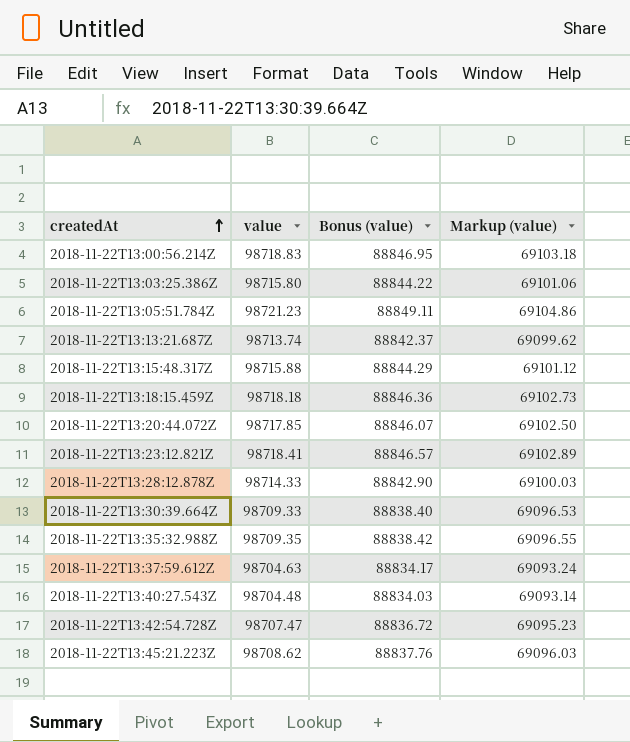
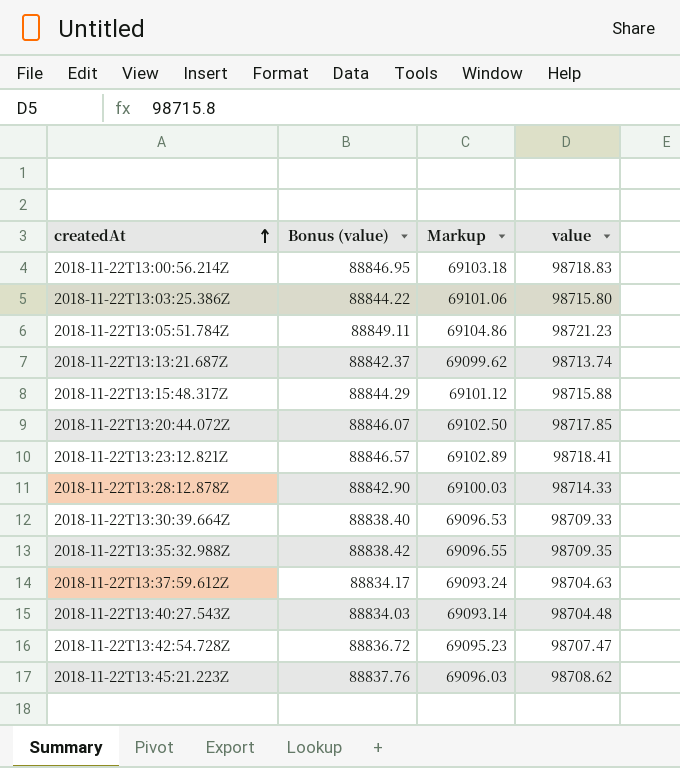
column name: Markup (value) -> Markup
column value | position: 2 -> 4
row 2018-11-22T13:18:15.459Z: 98718.18 | 88846.36 | 69102.73 -> none

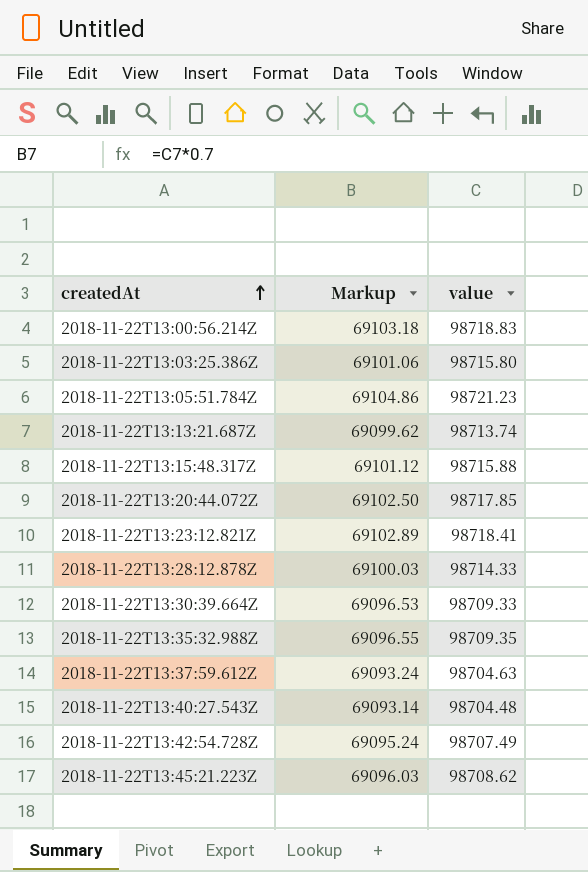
column Bonus (value) | formula: [value] * 0.9 -> none
2018-11-22T13:42:54.728Z | Markup: 69095.23 -> 69095.24
2018-11-22T13:42:54.728Z | value: 98707.47 -> 98707.49

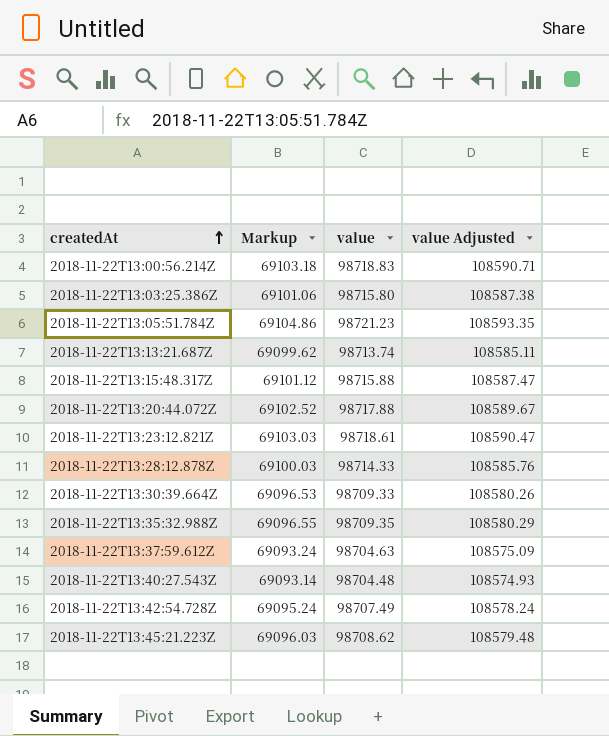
column value Adjusted | formula: none -> [value] * 1.1
2018-11-22T13:20:44.072Z | Markup: 69102.50 -> 69102.52
2018-11-22T13:20:44.072Z | value: 98717.85 -> 98717.88
2018-11-22T13:23:12.821Z | Markup: 69102.89 -> 69103.03
2018-11-22T13:23:12.821Z | value: 98718.41 -> 98718.61

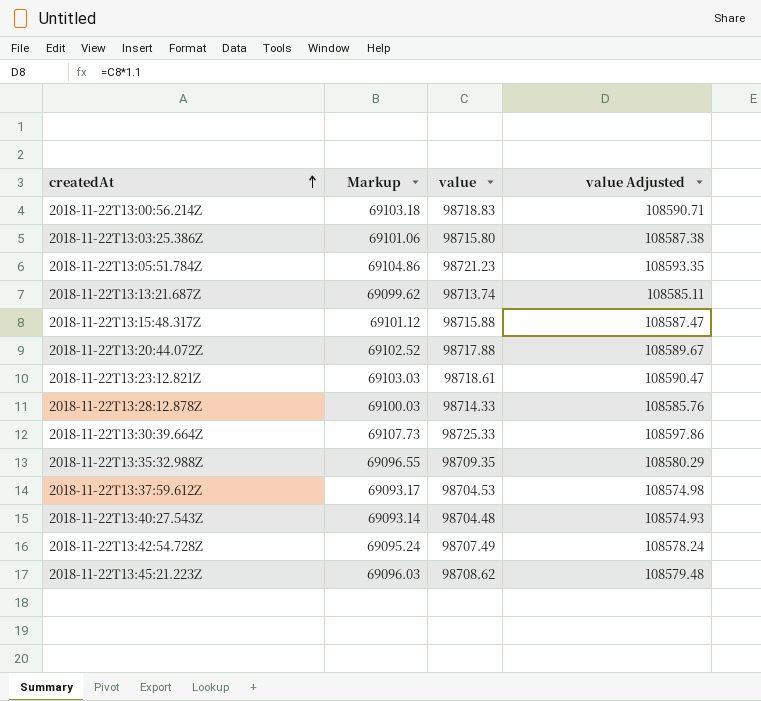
2018-11-22T13:30:39.664Z | Markup: 69096.53 -> 69107.73
2018-11-22T13:30:39.664Z | value: 98709.33 -> 98725.33
2018-11-22T13:30:39.664Z | value Adjusted: 108580.26 -> 108597.86
2018-11-22T13:37:59.612Z | Markup: 69093.24 -> 69093.17
2018-11-22T13:37:59.612Z | value: 98704.63 -> 98704.53
2018-11-22T13:37:59.612Z | value Adjusted: 108575.09 -> 108574.98

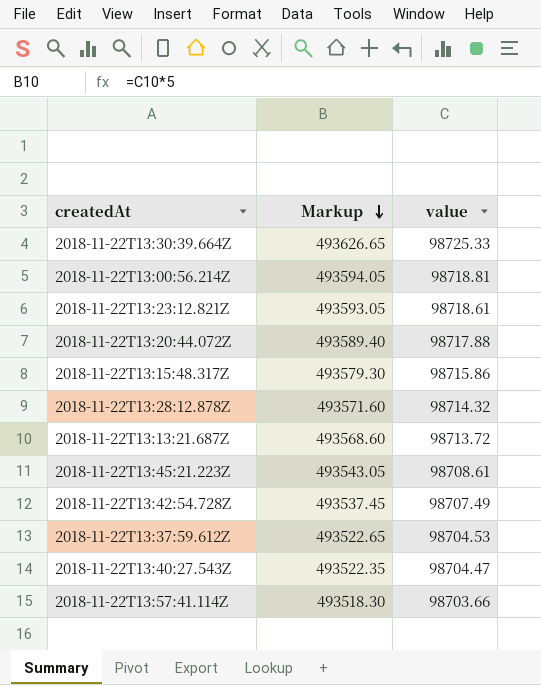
row order: createdAt ascending -> Markup descending
column value Adjusted | formula: [value] * 1.1 -> none
column Markup | formula: [value] * 0.7 -> [value] * 5
row 2018-11-22T13:03:25.386Z: 69101.06 | 98715.80 | 108587.38 -> none
row 2018-11-22T13:05:51.784Z: 69104.86 | 98721.23 | 108593.35 -> none
row 2018-11-22T13:35:32.988Z: 69096.55 | 98709.35 | 108580.29 -> none
2018-11-22T13:00:56.214Z | value: 98718.83 -> 98718.81
2018-11-22T13:15:48.317Z | value: 98715.88 -> 98715.86
2018-11-22T13:28:12.878Z | value: 98714.33 -> 98714.32
2018-11-22T13:13:21.687Z | value: 98713.74 -> 98713.72
2018-11-22T13:45:21.223Z | value: 98708.62 -> 98708.61
2018-11-22T13:40:27.543Z | value: 98704.48 -> 98704.47
row 2018-11-22T13:57:41.114Z: none -> 493518.30 | 98703.66

